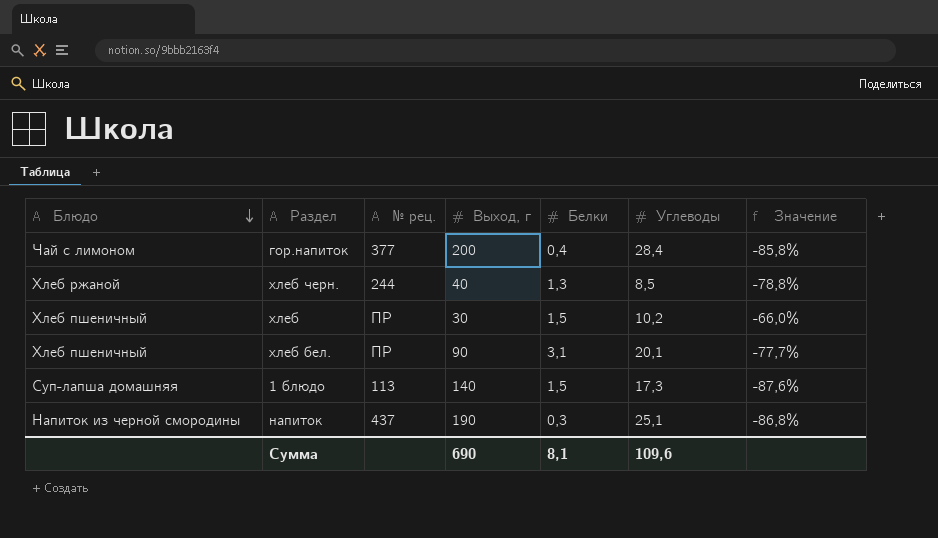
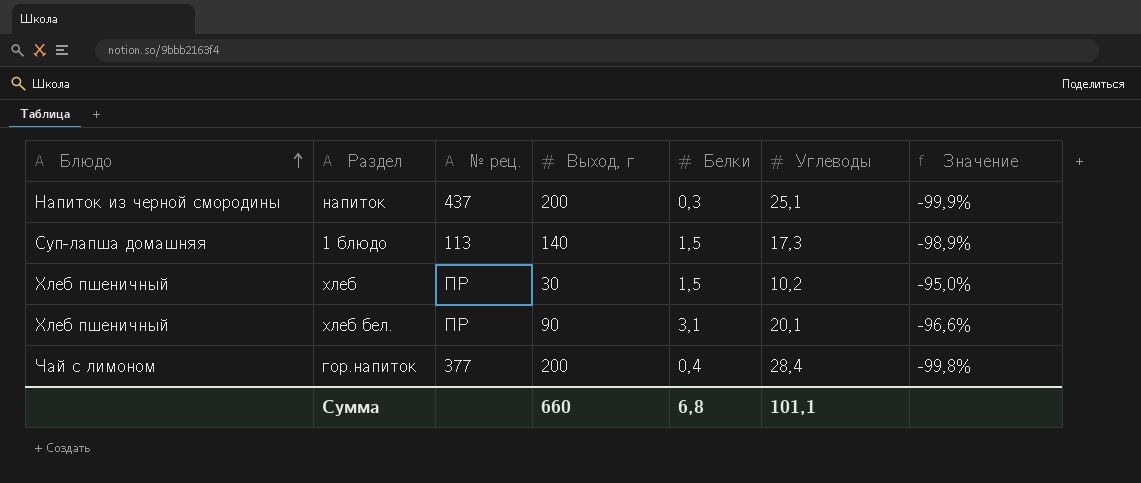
row order: Блюдо descending -> Блюдо ascending
column Значение | formula: ([Углеводы] - [Выход, г]) / [Выход, г] -> ([Белки] - [Выход, г]) / [Выход, г]
row хлеб черн.: Хлеб ржаной | 244 | 40 | 1,3 | 8,5 | -78,8% -> none
напиток | Выход, г: 190 -> 200
Сумма | Выход, г: 690 -> 660
Сумма | Белки: 8,1 -> 6,8
Сумма | Углеводы: 109,6 -> 101,1

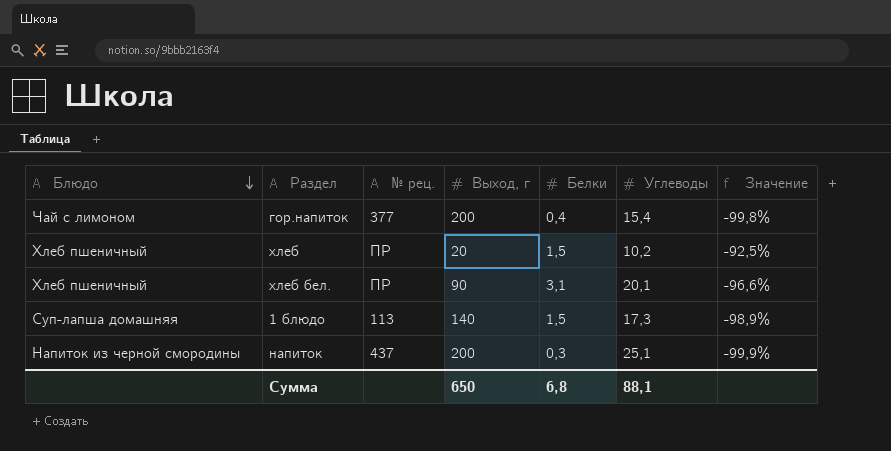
row order: Блюдо ascending -> Блюдо descending
гор.напиток | Углеводы: 28,4 -> 15,4
хлеб | Выход, г: 30 -> 20
хлеб | Значение: -95,0% -> -92,5%
Сумма | Выход, г: 660 -> 650
Сумма | Углеводы: 101,1 -> 88,1

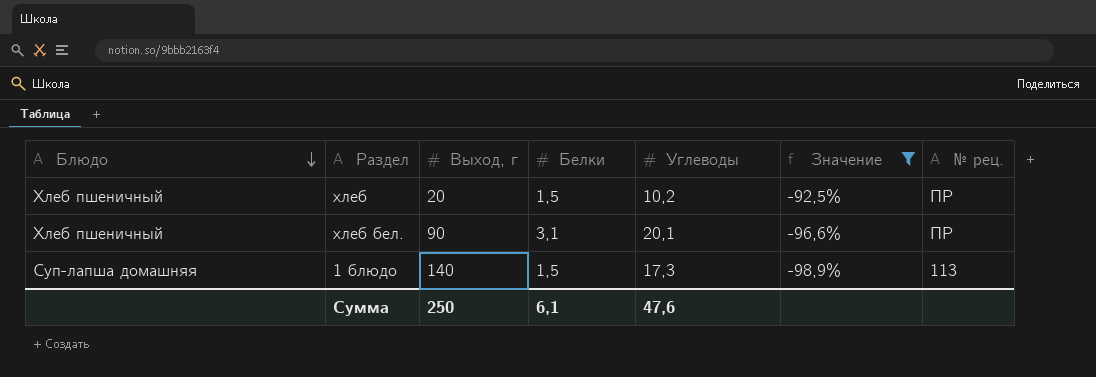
filter: none -> Значение >= -98,9%
column № рец. | position: 3 -> 7
Сумма | Выход, г: 650 -> 250
Сумма | Белки: 6,8 -> 6,1
Сумма | Углеводы: 88,1 -> 47,6

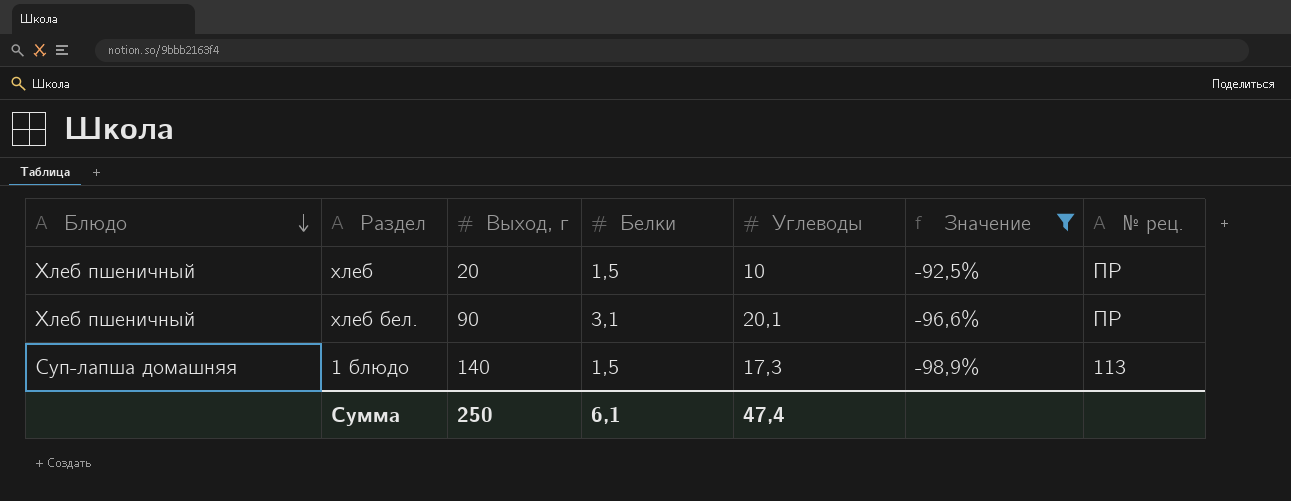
хлеб | Углеводы: 10,2 -> 10
Сумма | Углеводы: 47,6 -> 47,4

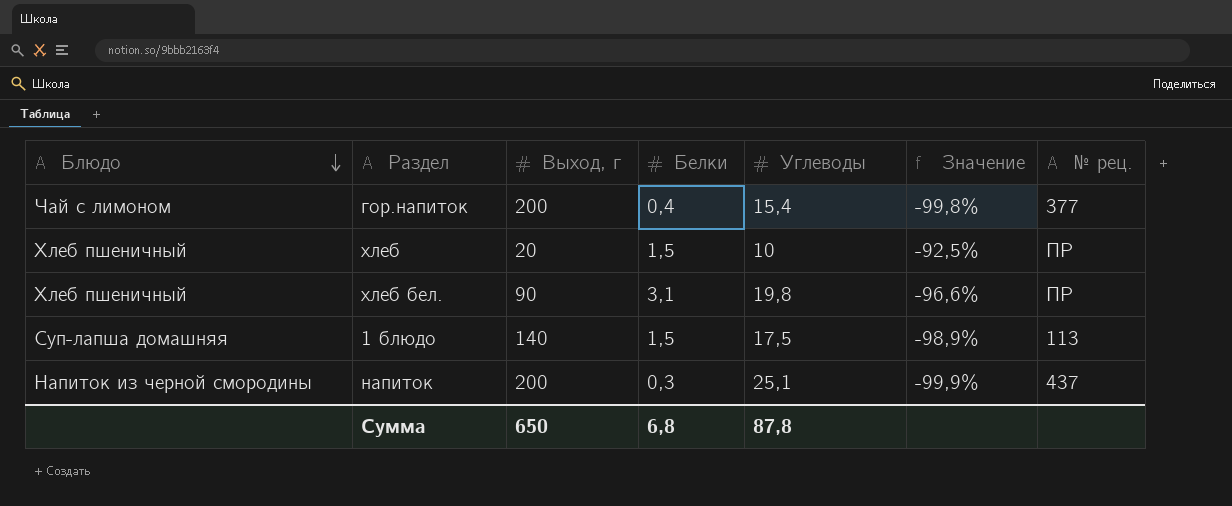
filter: Значение >= -98,9% -> none
хлеб бел. | Углеводы: 20,1 -> 19,8
1 блюдо | Углеводы: 17,3 -> 17,5
Сумма | Выход, г: 250 -> 650
Сумма | Белки: 6,1 -> 6,8
Сумма | Углеводы: 47,4 -> 87,8

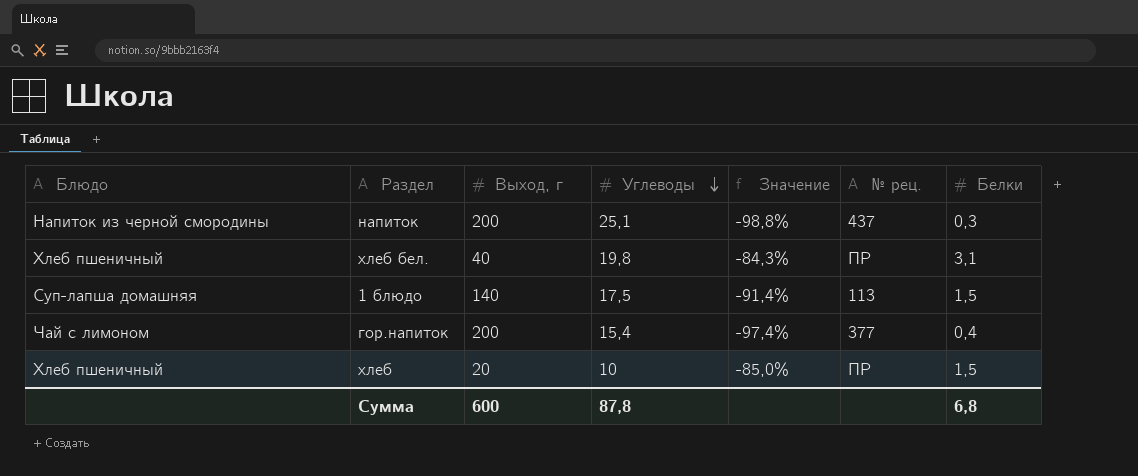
row order: Блюдо descending -> Углеводы descending
column Значение | formula: ([Белки] - [Выход, г]) / [Выход, г] -> ([Белки] - [Углеводы]) / [Углеводы]
column Белки | position: 4 -> 7
хлеб бел. | Выход, г: 90 -> 40
Сумма | Выход, г: 650 -> 600

